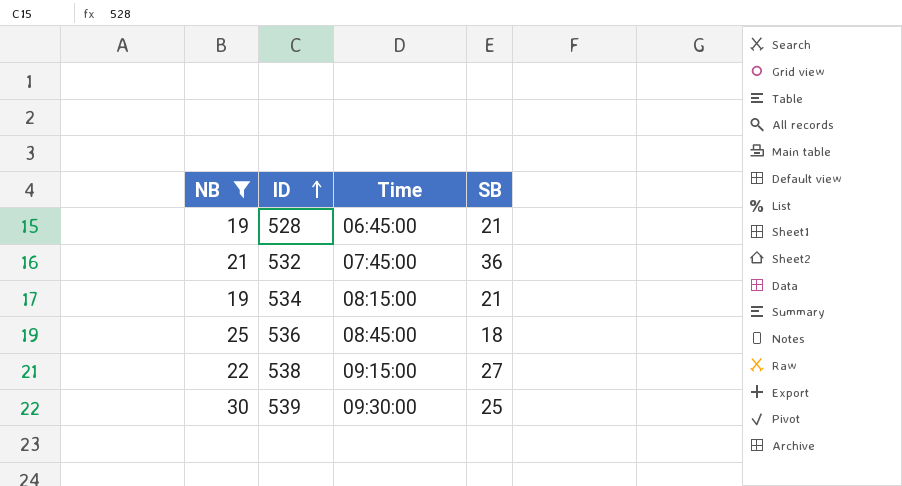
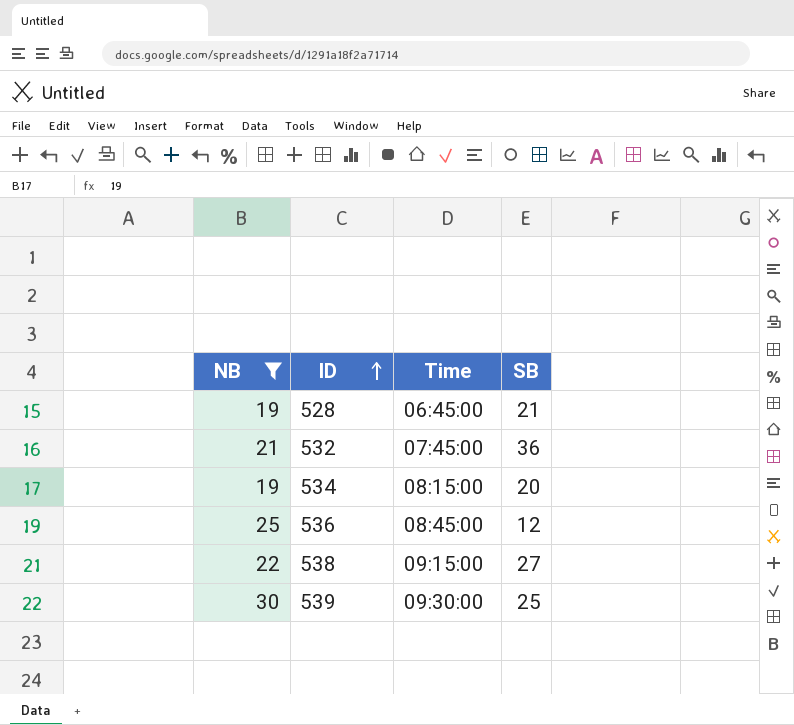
534 | SB: 21 -> 20
536 | SB: 18 -> 12

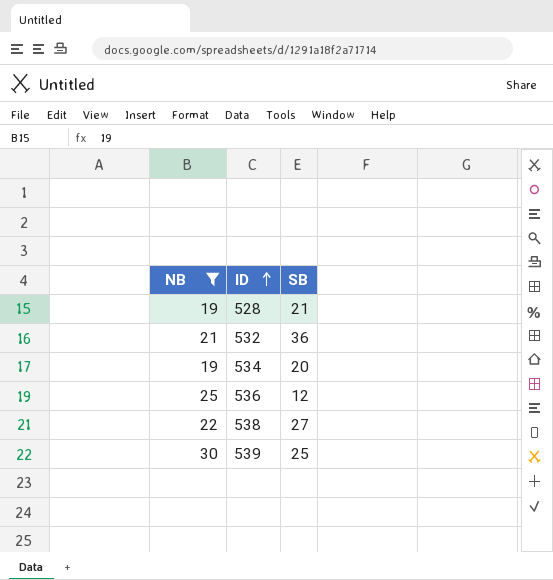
column Time | position: 3 -> none

